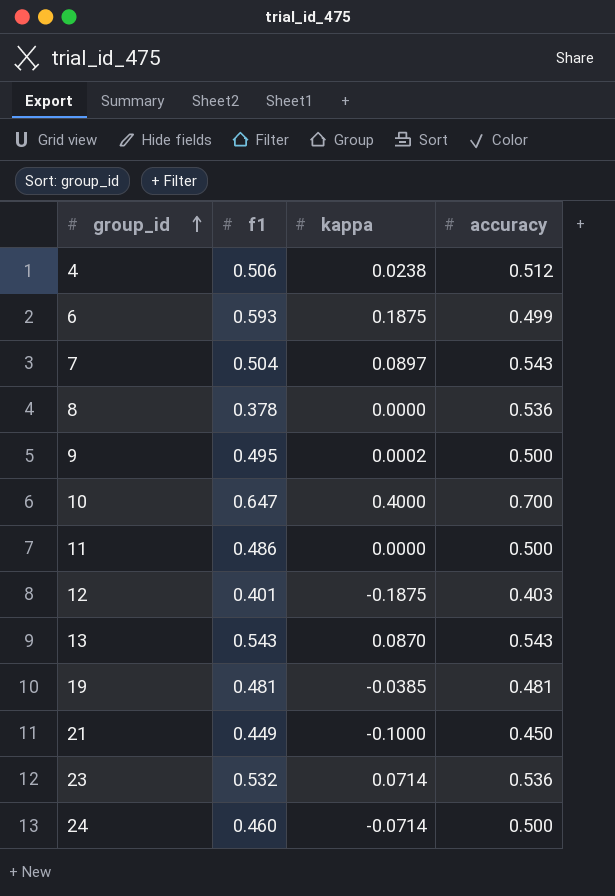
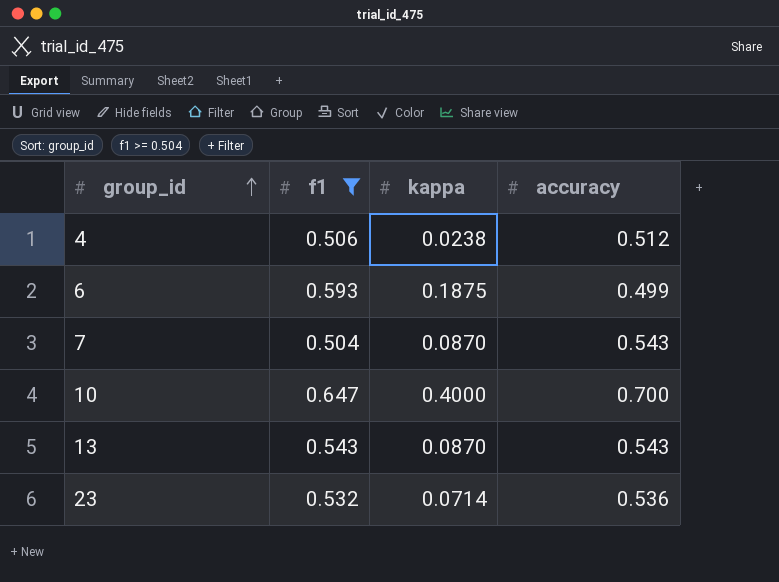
filter: none -> f1 >= 0.504
7 | kappa: 0.0897 -> 0.0870

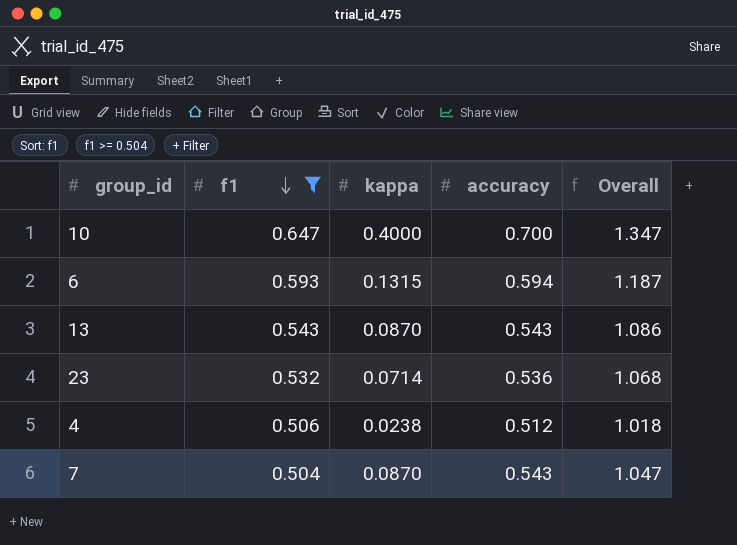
row order: group_id ascending -> f1 descending
column Overall | formula: none -> [f1] + [accuracy]
6 | kappa: 0.1875 -> 0.1315
6 | accuracy: 0.499 -> 0.594

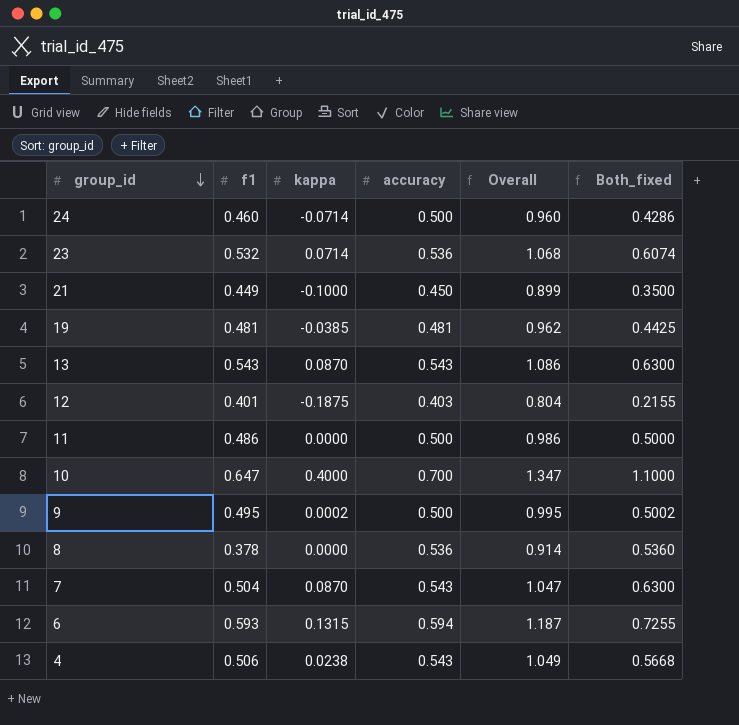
filter: f1 >= 0.504 -> none
row order: f1 descending -> group_id descending
column Both_fixed | formula: none -> [kappa] + [accuracy]
4 | accuracy: 0.512 -> 0.543
4 | Overall: 1.018 -> 1.049

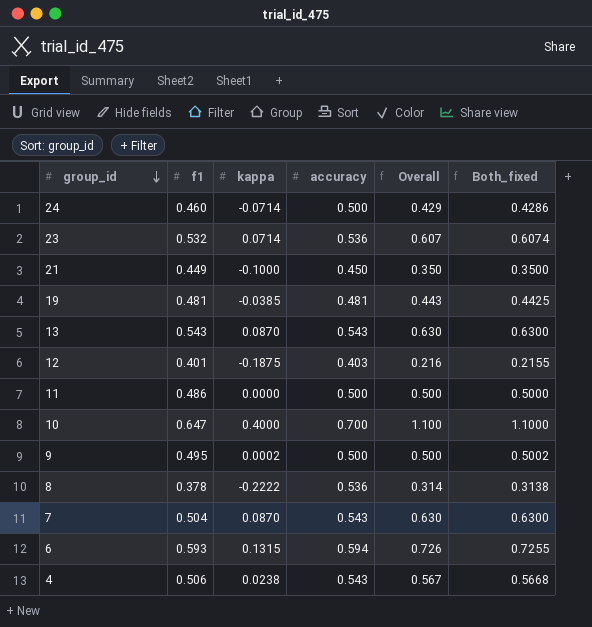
column Overall | formula: [f1] + [accuracy] -> [kappa] + [accuracy]
8 | kappa: 0.0000 -> -0.2222
8 | Both_fixed: 0.5360 -> 0.3138

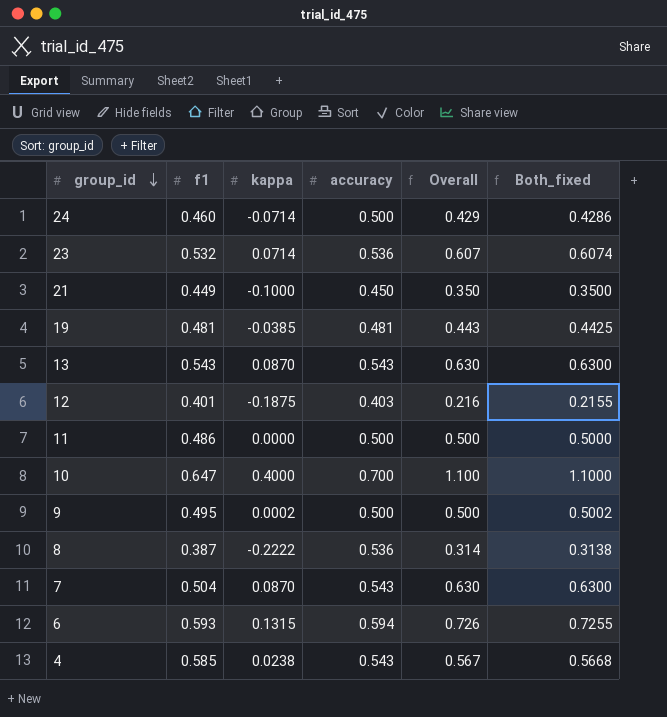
8 | f1: 0.378 -> 0.387
4 | f1: 0.506 -> 0.585

